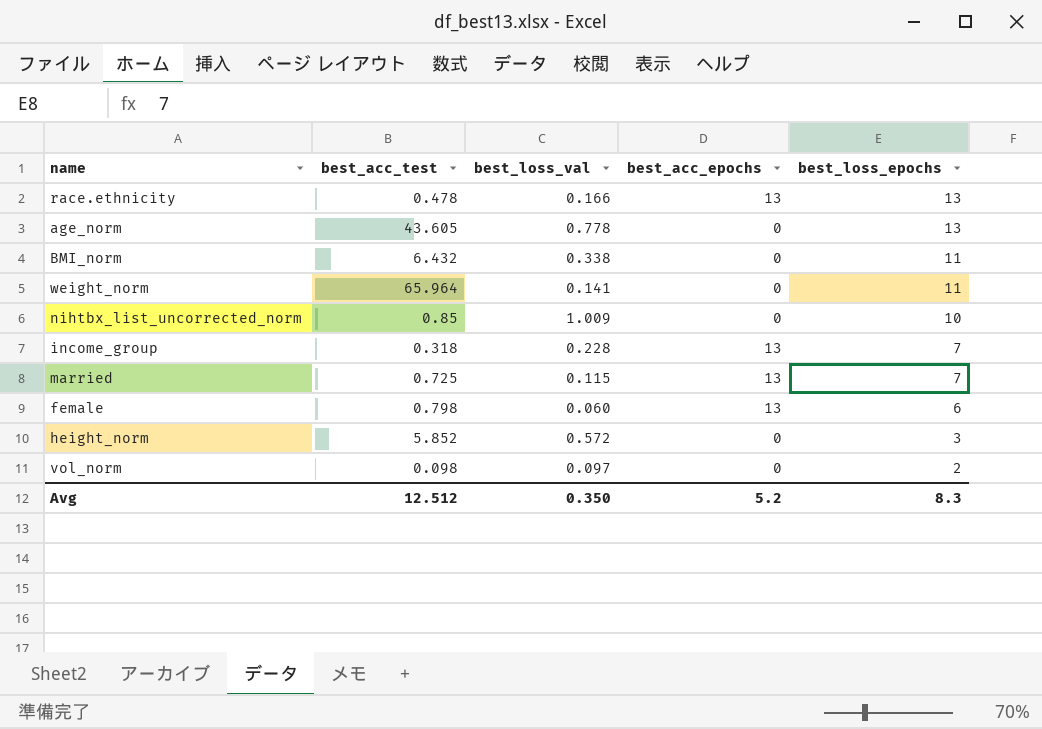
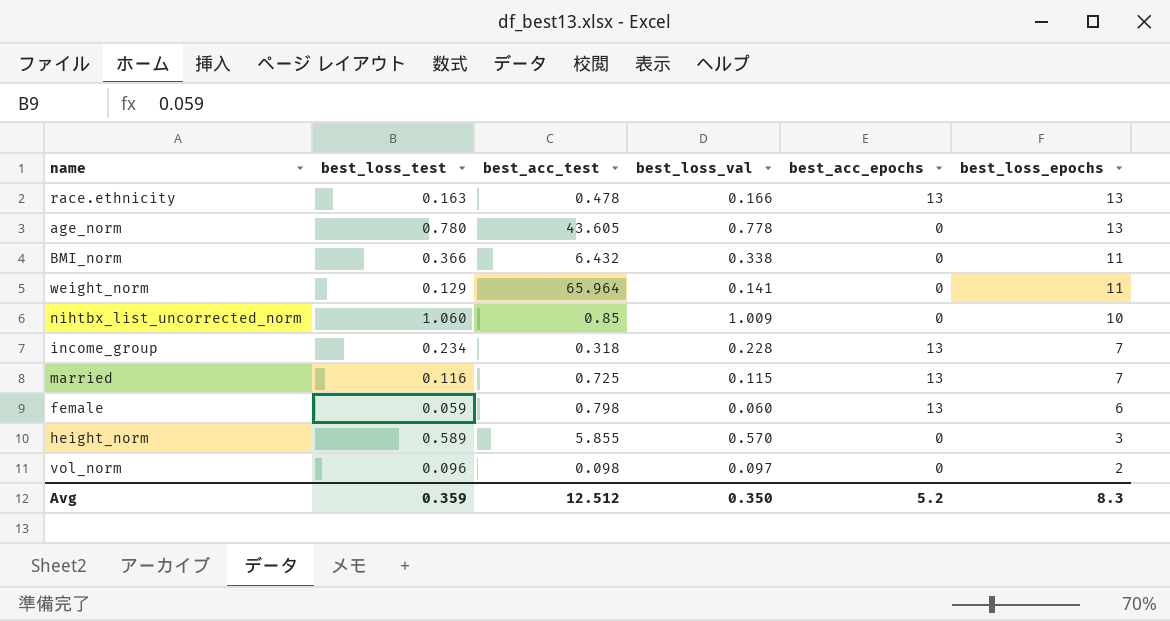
column best_loss_test | position: none -> 2
height_norm | best_acc_test: 5.852 -> 5.855
height_norm | best_loss_val: 0.572 -> 0.570

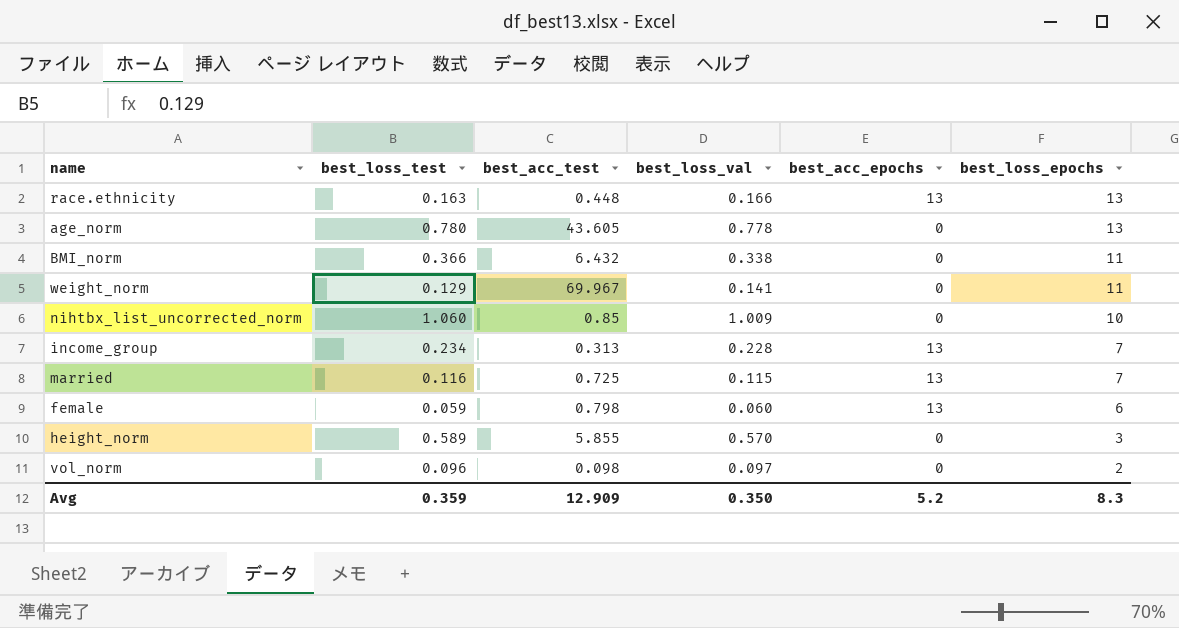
race.ethnicity | best_acc_test: 0.478 -> 0.448
weight_norm | best_acc_test: 65.964 -> 69.967
income_group | best_acc_test: 0.318 -> 0.313
Avg | best_acc_test: 12.512 -> 12.909

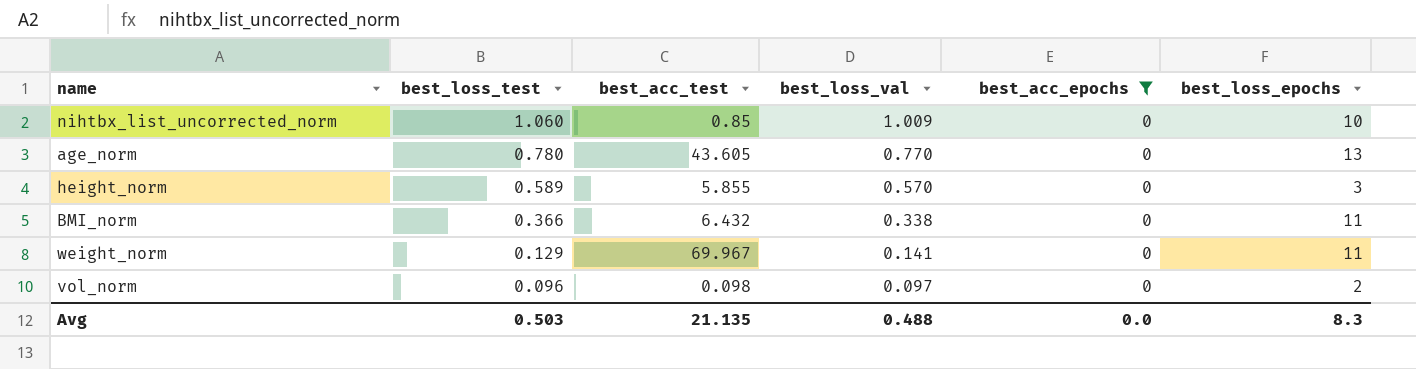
filter: none -> best_acc_epochs = 0
row order: best_loss_epochs descending -> best_loss_test descending
age_norm | best_loss_val: 0.778 -> 0.770
Avg | best_loss_test: 0.359 -> 0.503
Avg | best_acc_test: 12.909 -> 21.135
Avg | best_loss_val: 0.350 -> 0.488
Avg | best_acc_epochs: 5.2 -> 0.0

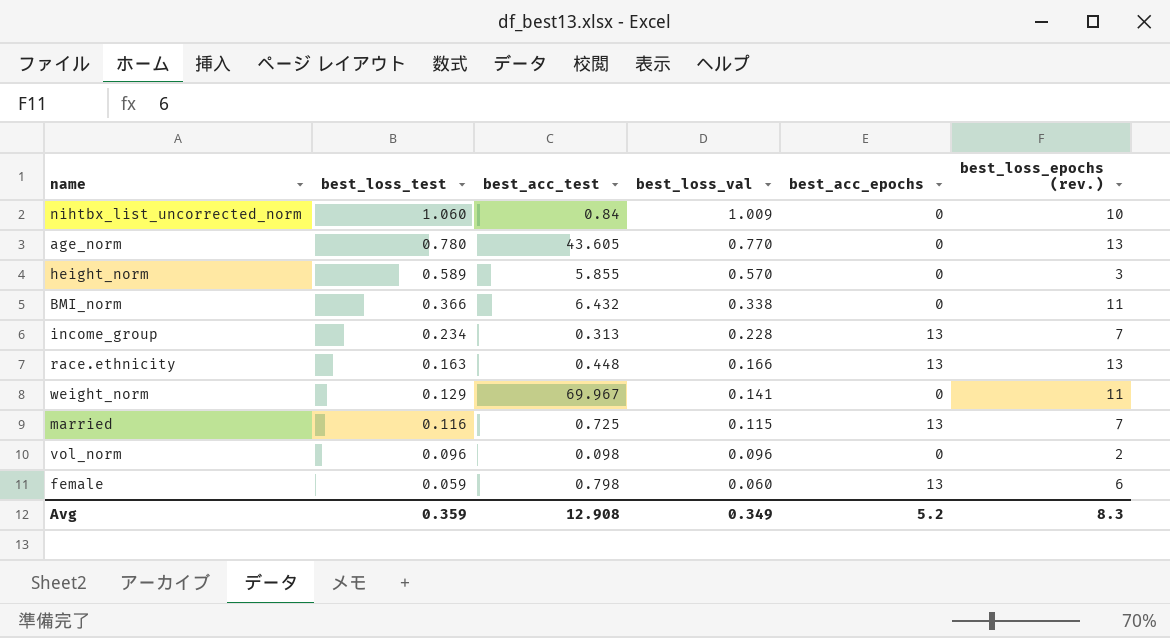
filter: best_acc_epochs = 0 -> none
column name: best_loss_epochs -> best_loss_epochs (rev.)
nihtbx_list_uncorrected_norm | best_acc_test: 0.85 -> 0.84
vol_norm | best_loss_val: 0.097 -> 0.096
Avg | best_loss_test: 0.503 -> 0.359
Avg | best_acc_test: 21.135 -> 12.908
Avg | best_loss_val: 0.488 -> 0.349
Avg | best_acc_epochs: 0.0 -> 5.2

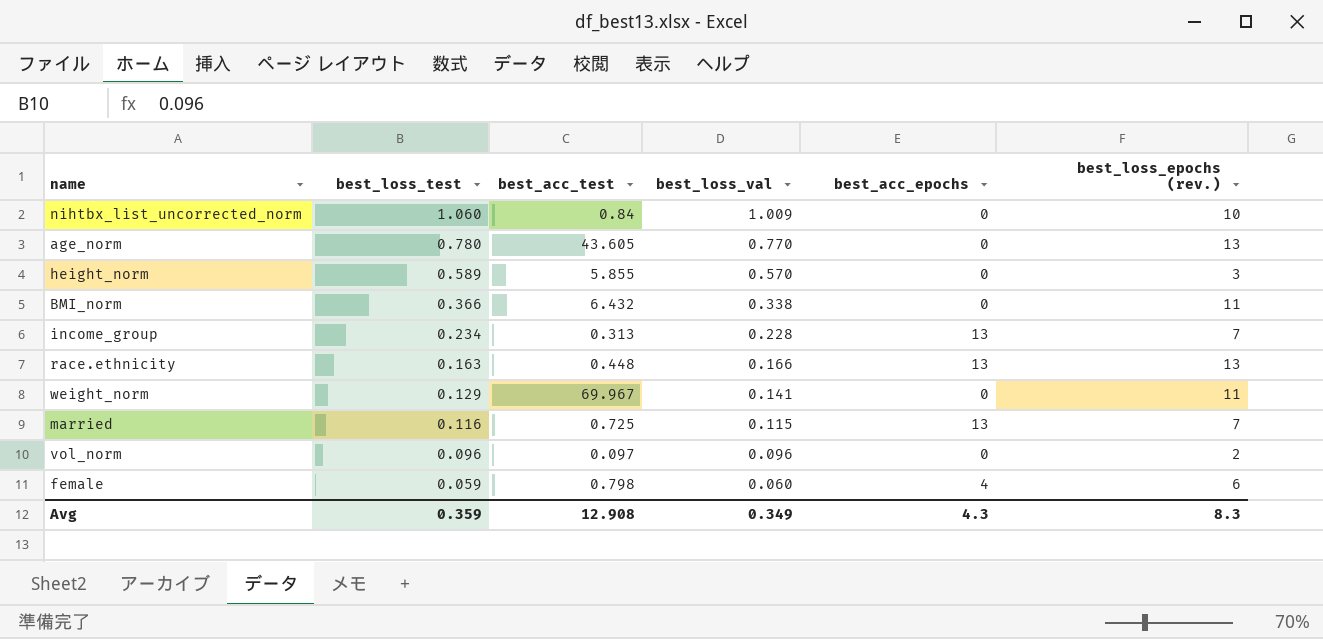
vol_norm | best_acc_test: 0.098 -> 0.097
female | best_acc_epochs: 13 -> 4
Avg | best_acc_epochs: 5.2 -> 4.3

